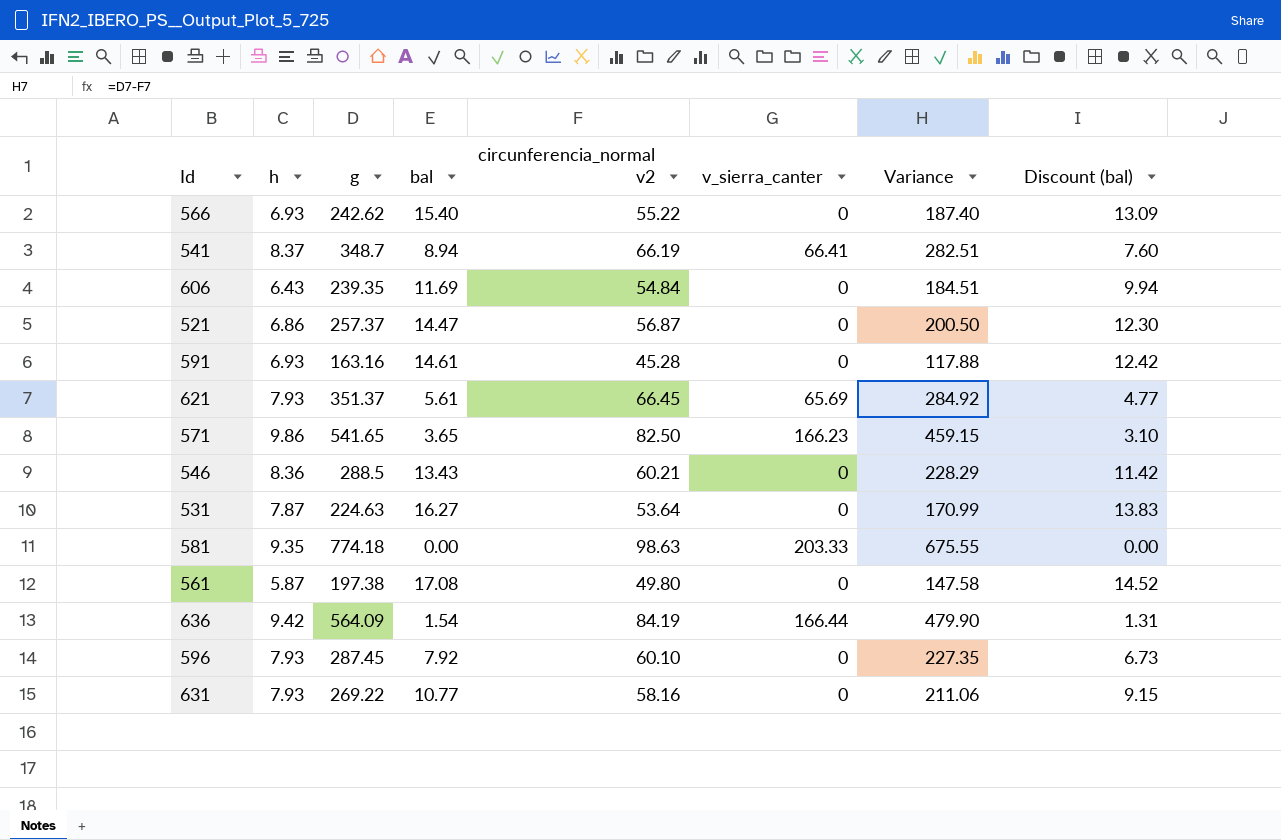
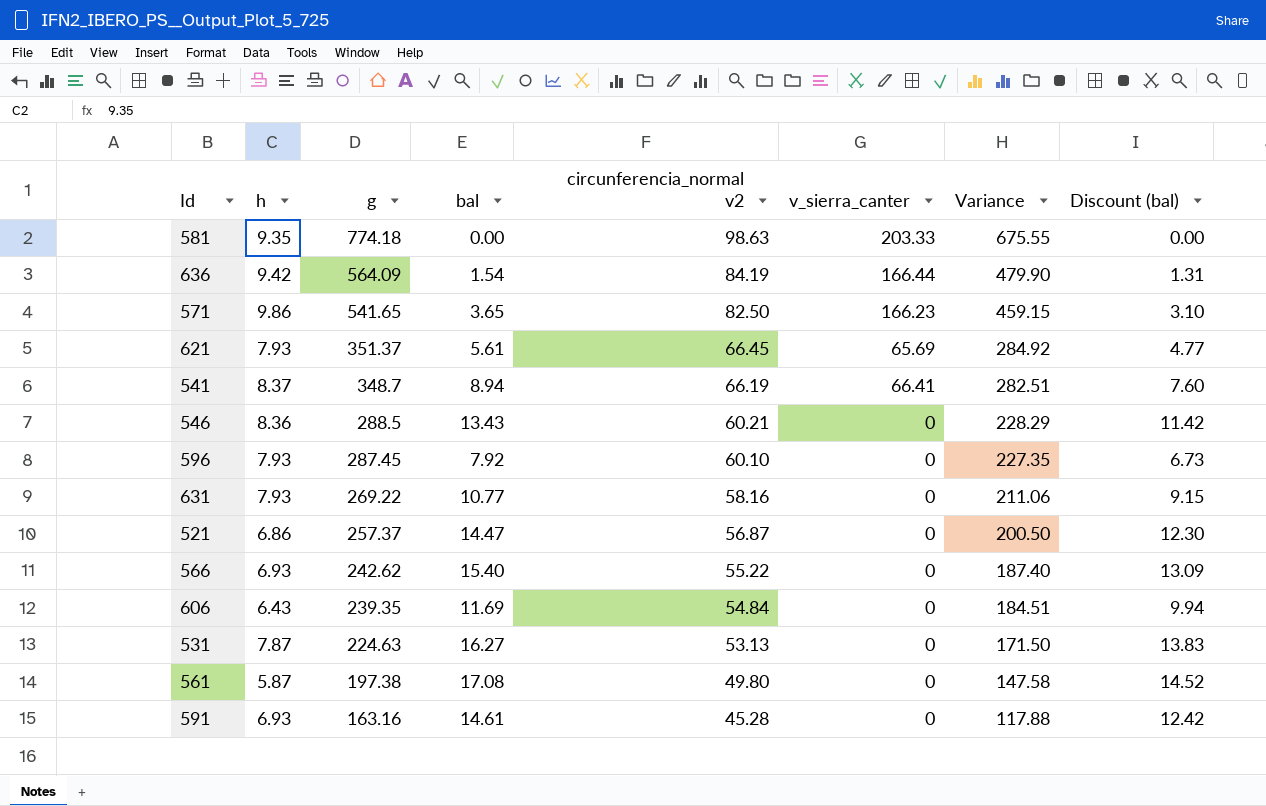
row order: none -> g descending
531 | circunferencia_normal v2: 53.64 -> 53.13
531 | Variance: 170.99 -> 171.50

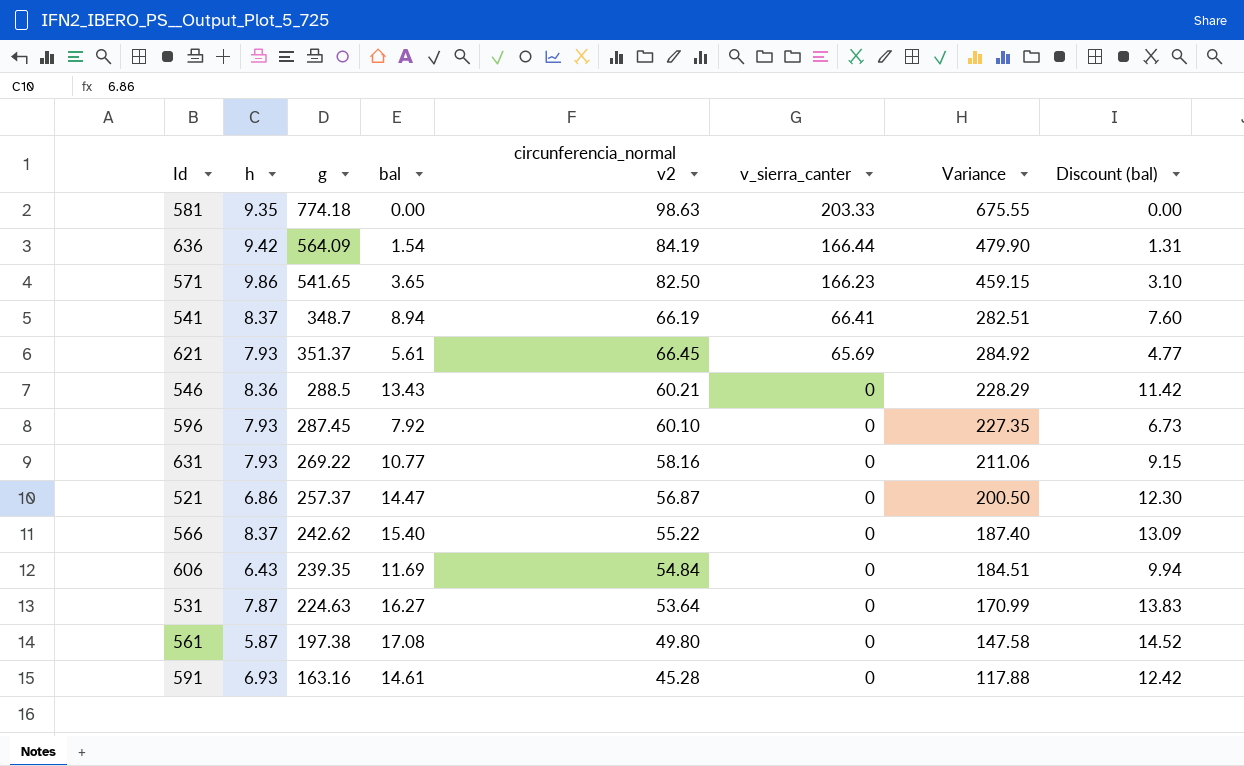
row order: g descending -> v_sierra_canter descending
566 | h: 6.93 -> 8.37
531 | circunferencia_normal v2: 53.13 -> 53.64
531 | Variance: 171.50 -> 170.99

